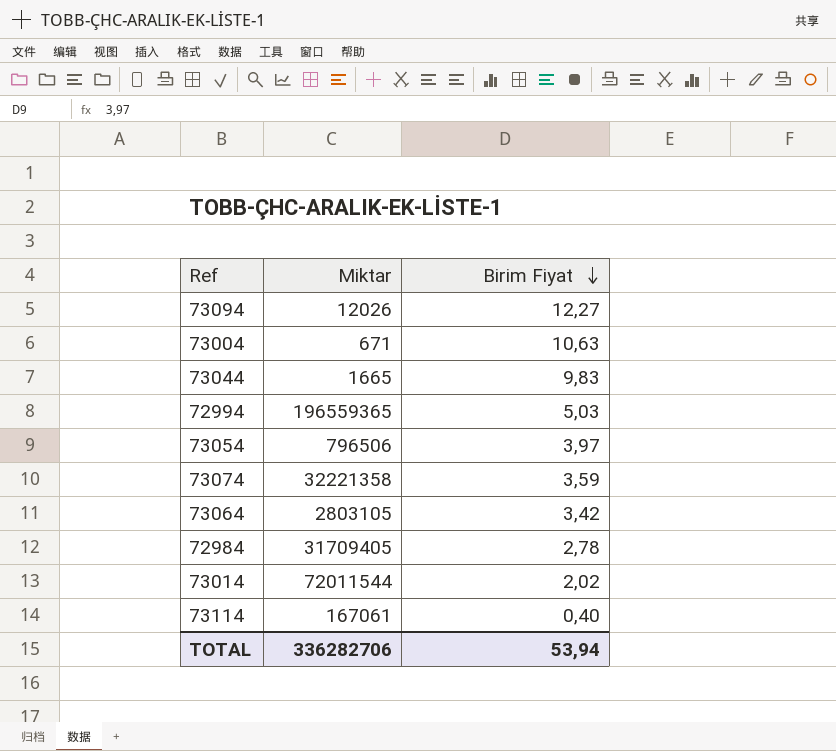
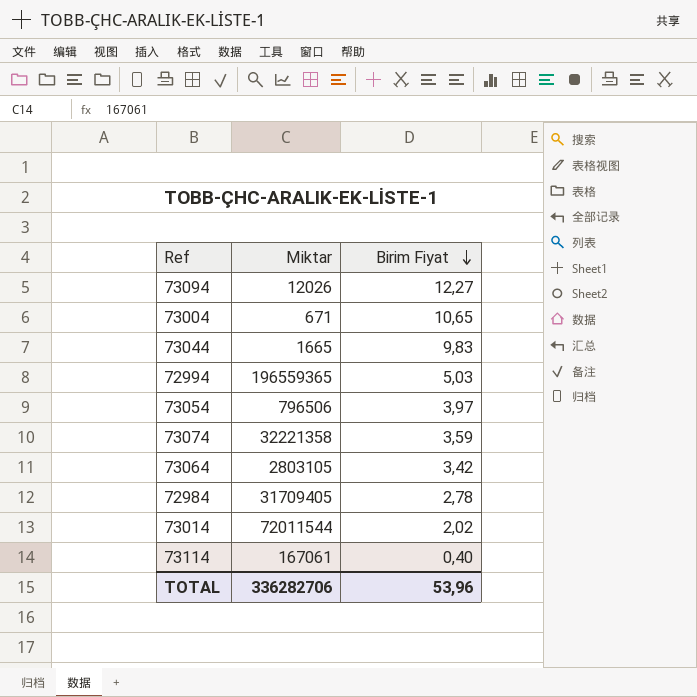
73004 | Birim Fiyat: 10,63 -> 10,65
TOTAL | Birim Fiyat: 53,94 -> 53,96

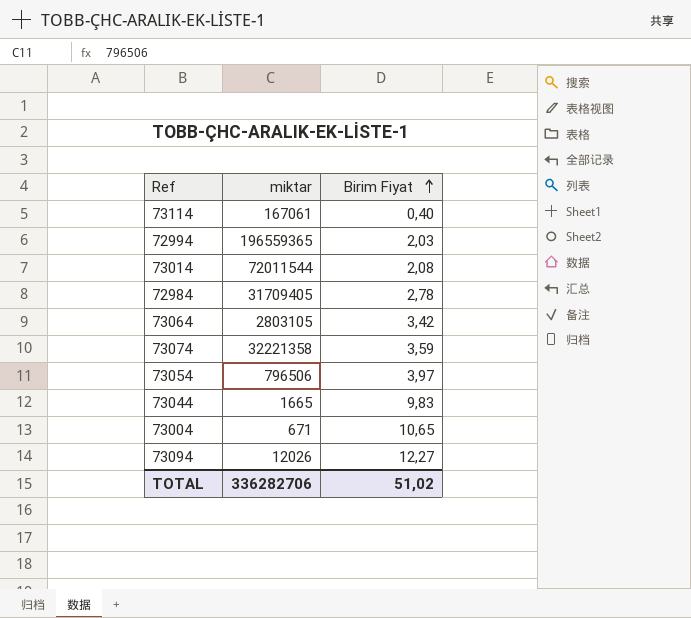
row order: Birim Fiyat descending -> Birim Fiyat ascending
column name: Miktar -> miktar
72994 | Birim Fiyat: 5,03 -> 2,03
73014 | Birim Fiyat: 2,02 -> 2,08
TOTAL | Birim Fiyat: 53,96 -> 51,02

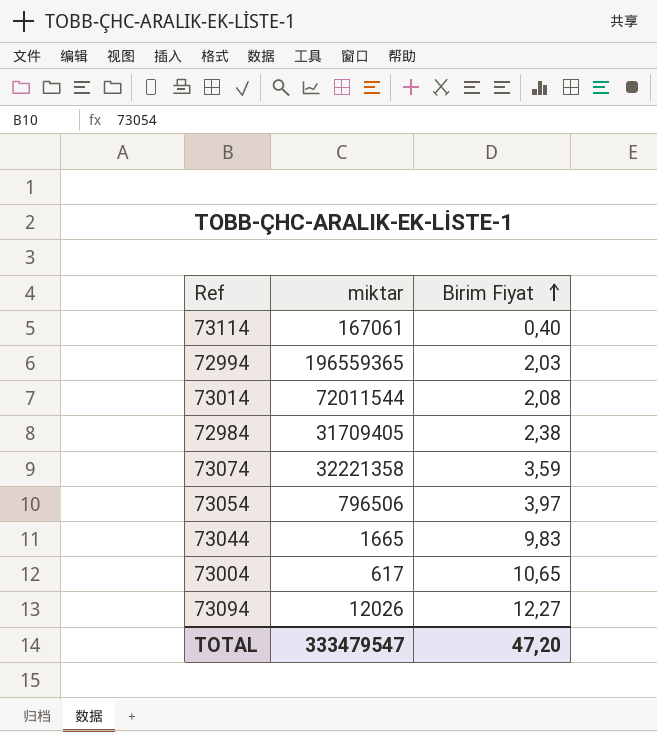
row 73064: 2803105 | 3,42 -> none
72984 | Birim Fiyat: 2,78 -> 2,38
73004 | miktar: 671 -> 617
TOTAL | miktar: 336282706 -> 333479547
TOTAL | Birim Fiyat: 51,02 -> 47,20

